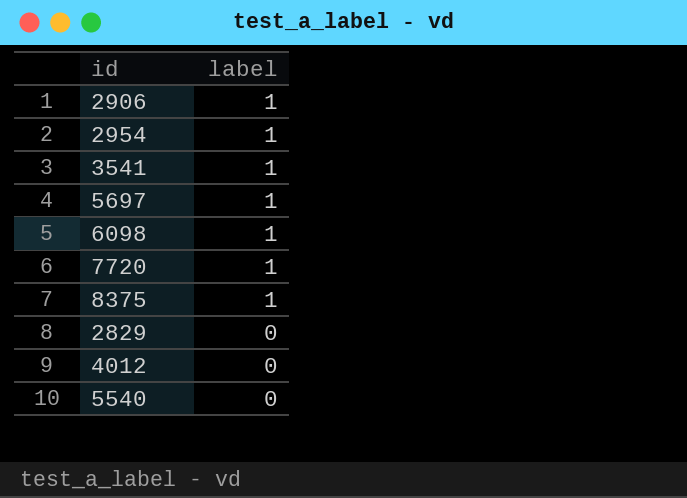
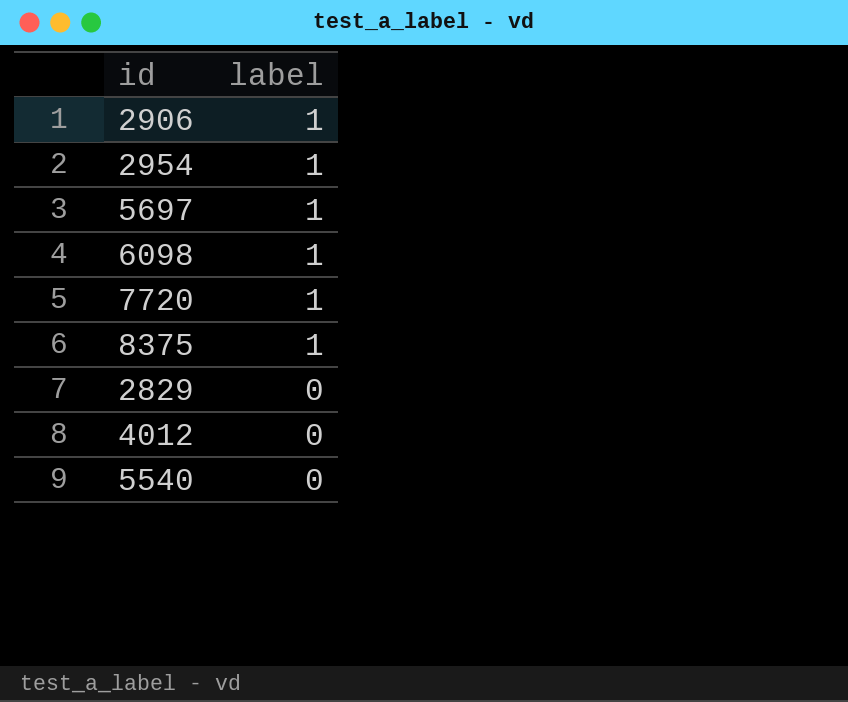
row 3541: 1 -> none

